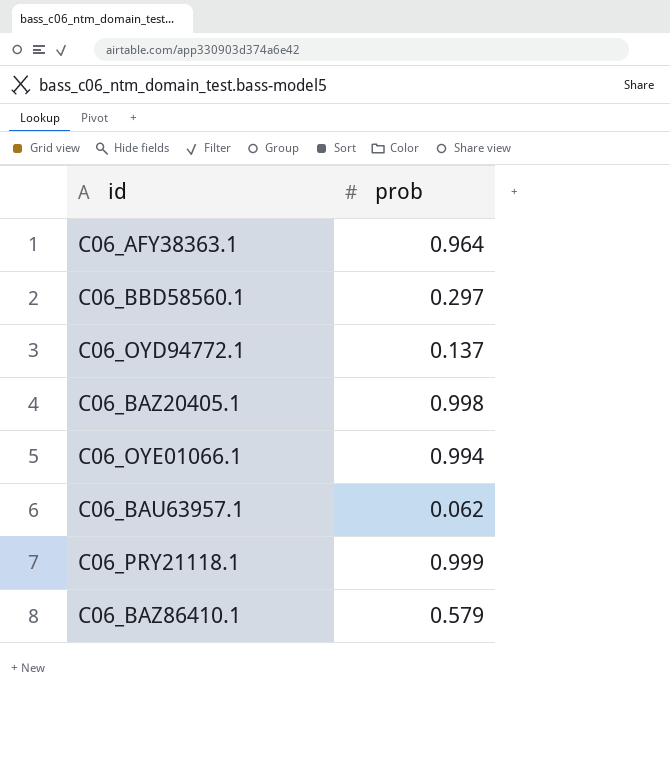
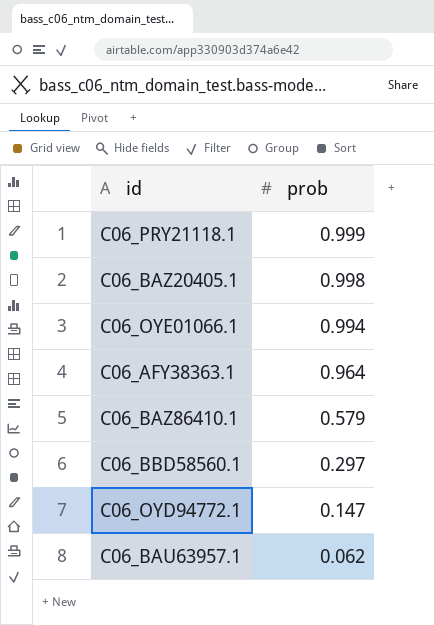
row order: none -> prob descending
C06_OYD94772.1 | prob: 0.137 -> 0.147

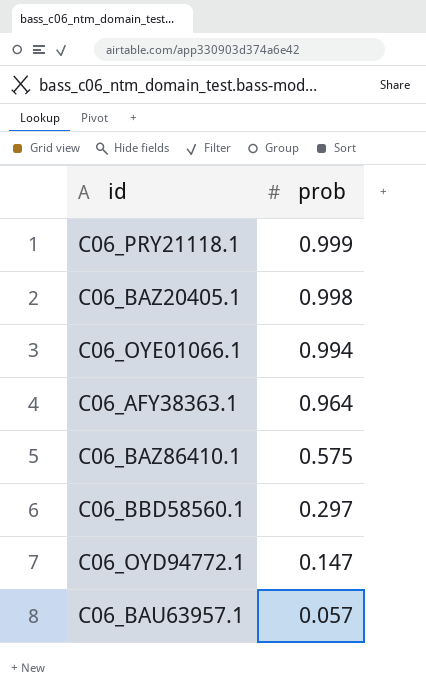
C06_BAZ86410.1 | prob: 0.579 -> 0.575
C06_BAU63957.1 | prob: 0.062 -> 0.057

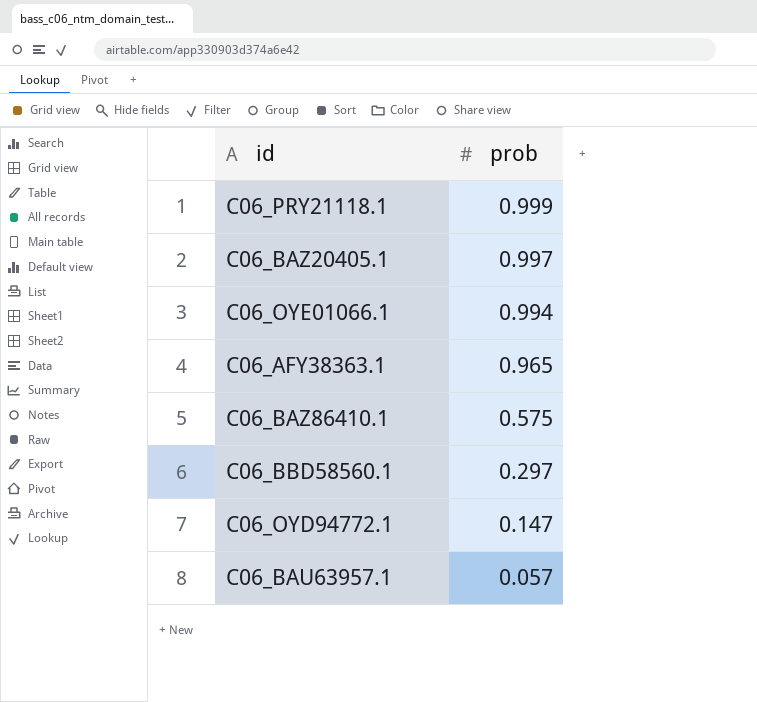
C06_BAZ20405.1 | prob: 0.998 -> 0.997
C06_AFY38363.1 | prob: 0.964 -> 0.965

